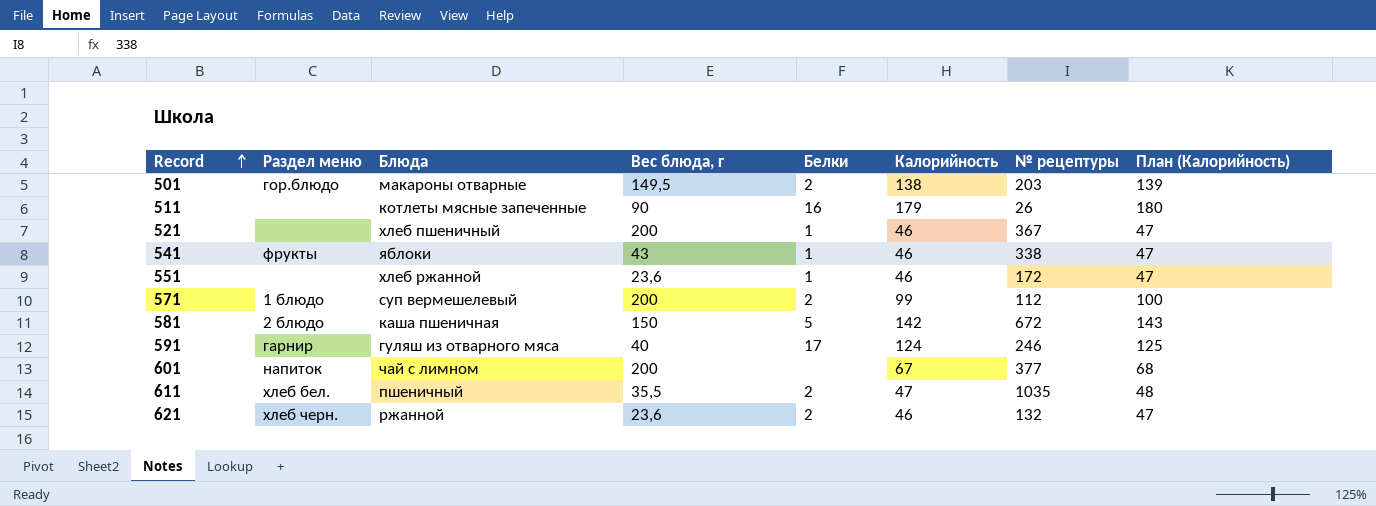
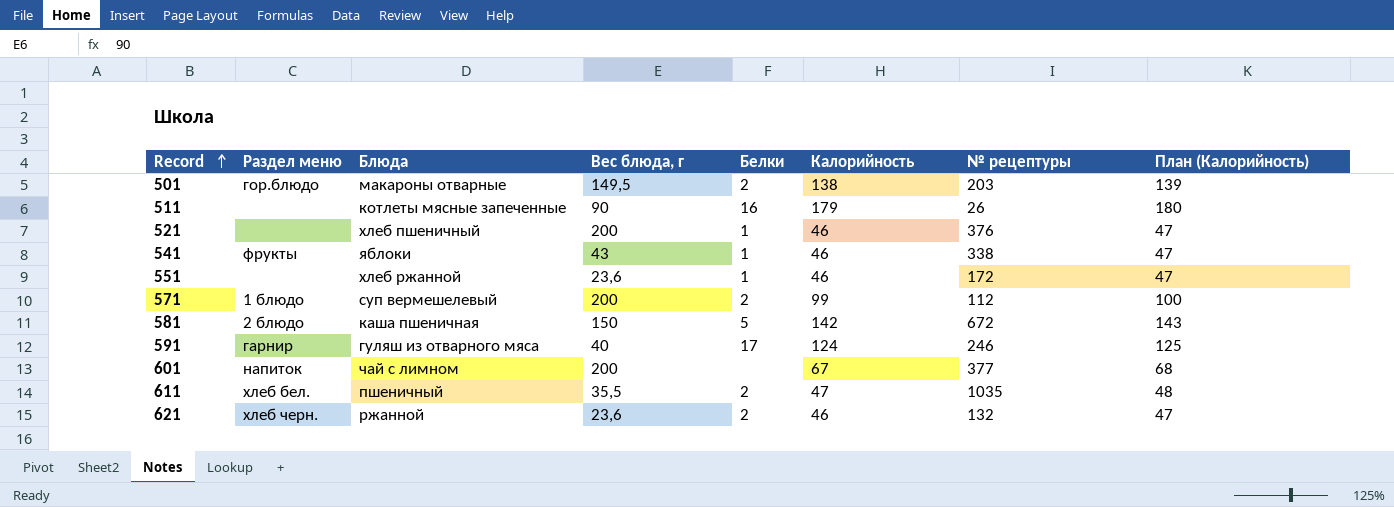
521 | № рецептуры: 367 -> 376

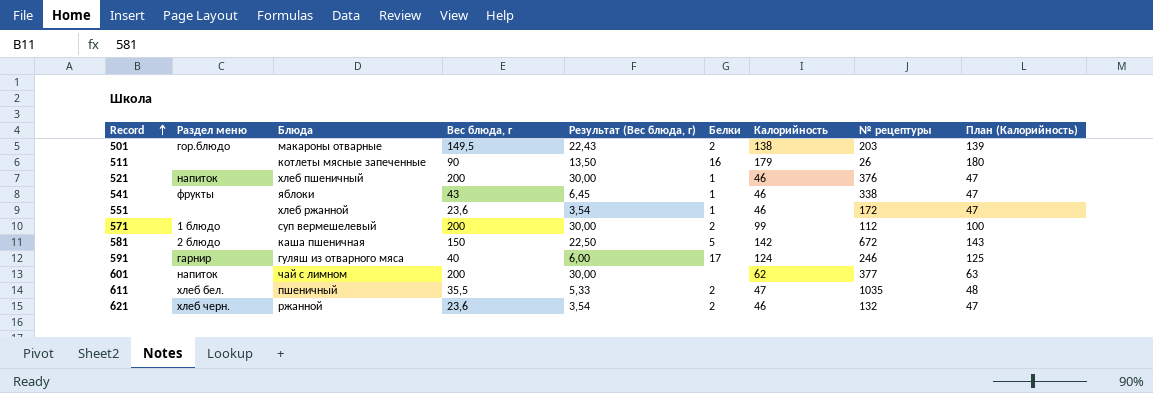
column Результат (Вес блюда, г) | formula: none -> [Вес блюда, г] * 0,15
521 | Раздел меню: none -> напиток
601 | Калорийность: 67 -> 62
601 | План (Калорийность): 68 -> 63

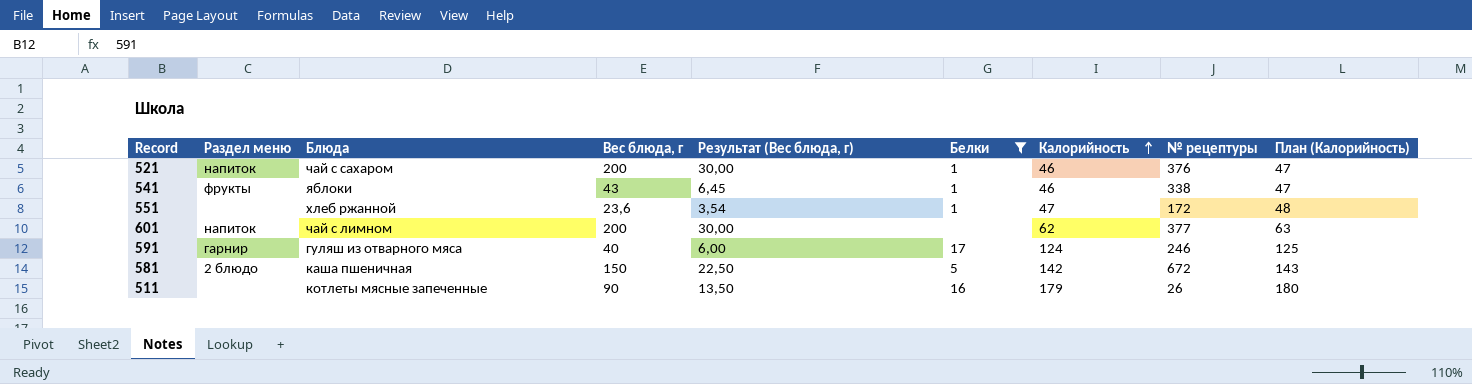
filter: none -> Белки != 2
row order: Record ascending -> Калорийность ascending
521 | Блюда: хлеб пшеничный -> чай с сахаром
551 | Калорийность: 46 -> 47
551 | План (Калорийность): 47 -> 48

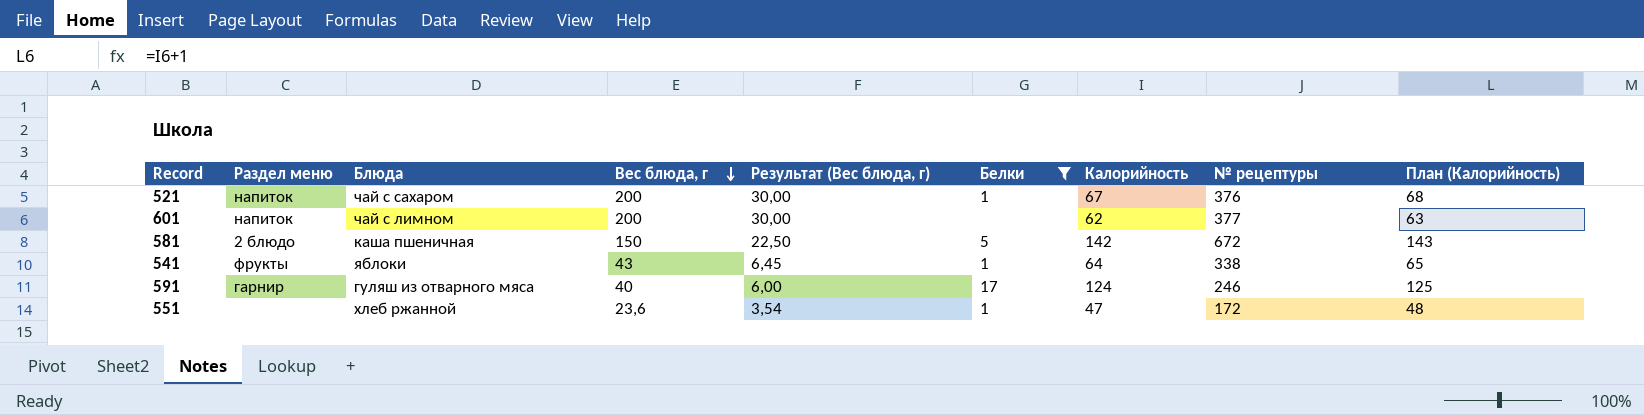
row order: Калорийность ascending -> Вес блюда, г descending
row 511: none | котлеты мясные запеченные | 90 | 13,50 | 16 | 179 | 26 | 180 -> none
521 | Калорийность: 46 -> 67
521 | План (Калорийность): 47 -> 68
541 | Калорийность: 46 -> 64
541 | План (Калорийность): 47 -> 65

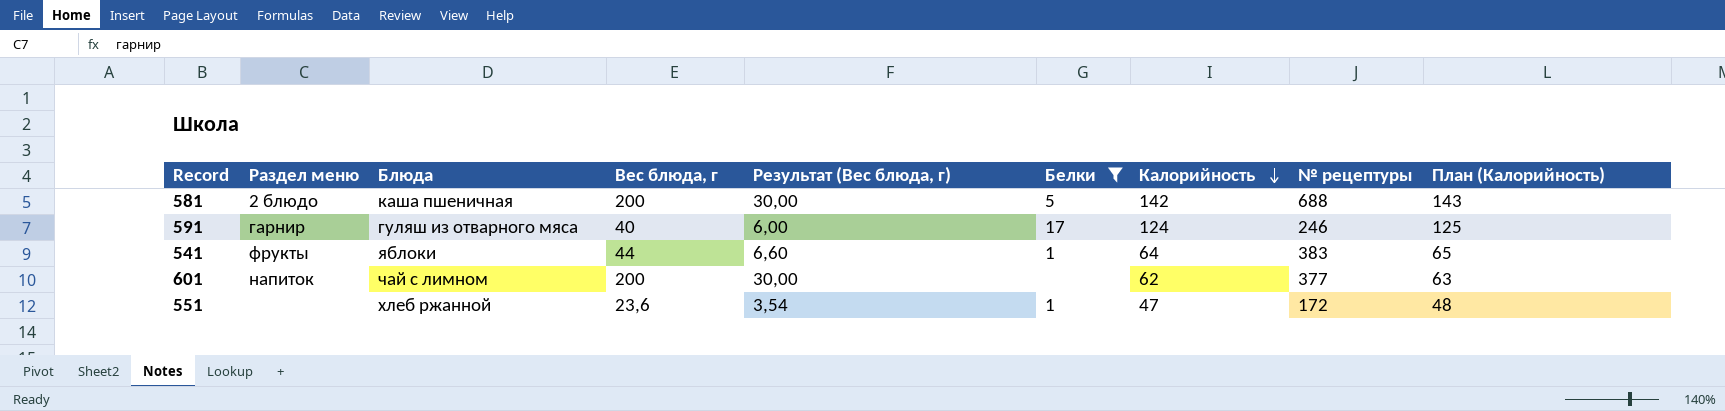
row order: Вес блюда, г descending -> Калорийность descending
row 521: напиток | чай с сахаром | 200 | 30,00 | 1 | 67 | 376 | 68 -> none
581 | Вес блюда, г: 150 -> 200
581 | Результат (Вес блюда, г): 22,50 -> 30,00
581 | № рецептуры: 672 -> 688
541 | Вес блюда, г: 43 -> 44
541 | Результат (Вес блюда, г): 6,45 -> 6,60
541 | № рецептуры: 338 -> 383

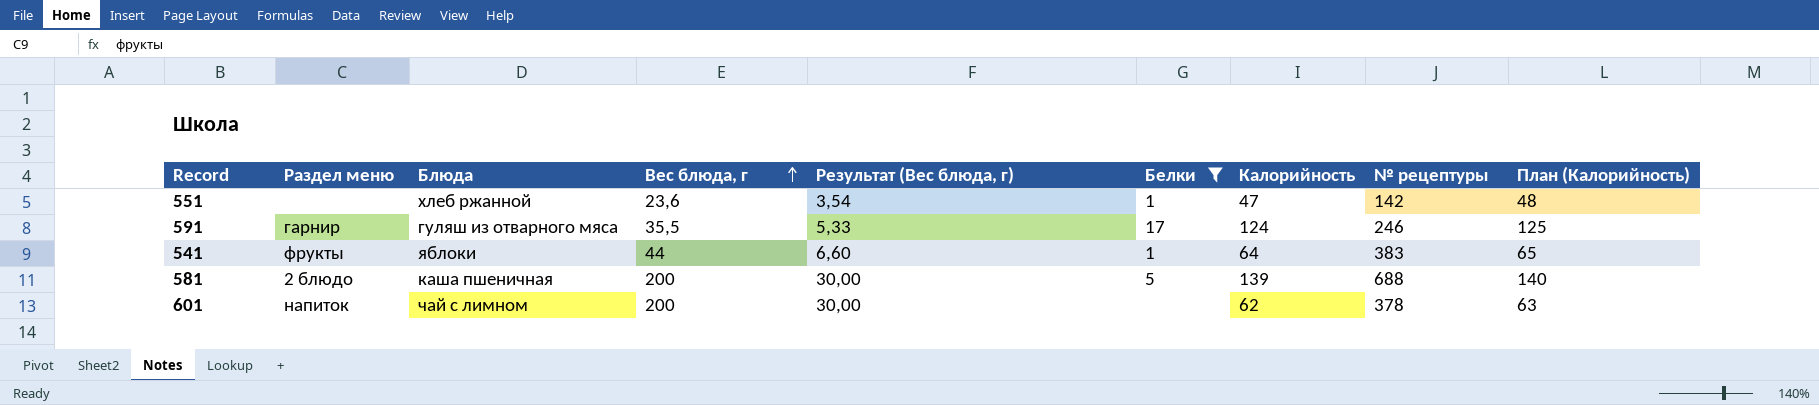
row order: Калорийность descending -> Вес блюда, г ascending
551 | № рецептуры: 172 -> 142
591 | Вес блюда, г: 40 -> 35,5
591 | Результат (Вес блюда, г): 6,00 -> 5,33
581 | Калорийность: 142 -> 139
581 | План (Калорийность): 143 -> 140
601 | № рецептуры: 377 -> 378

